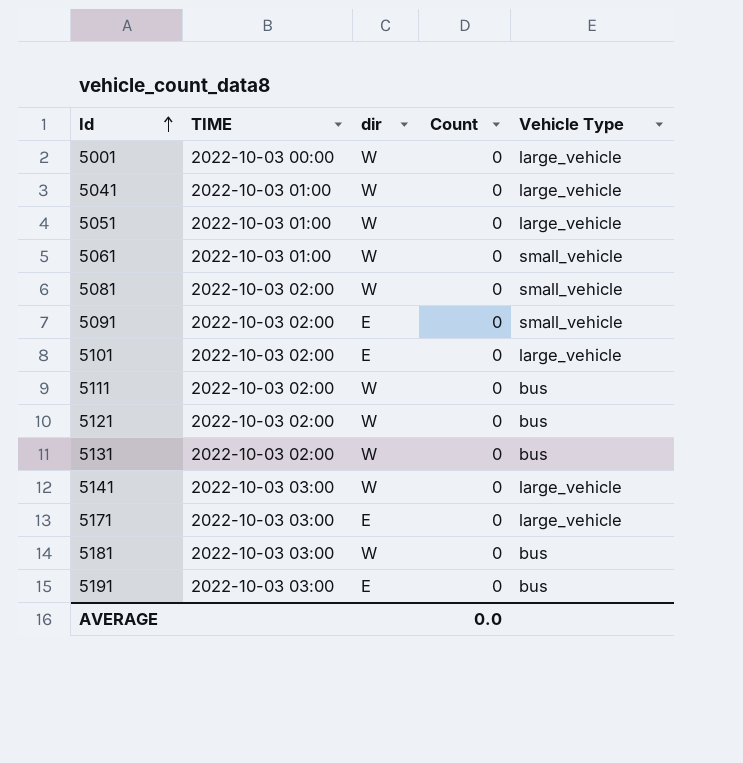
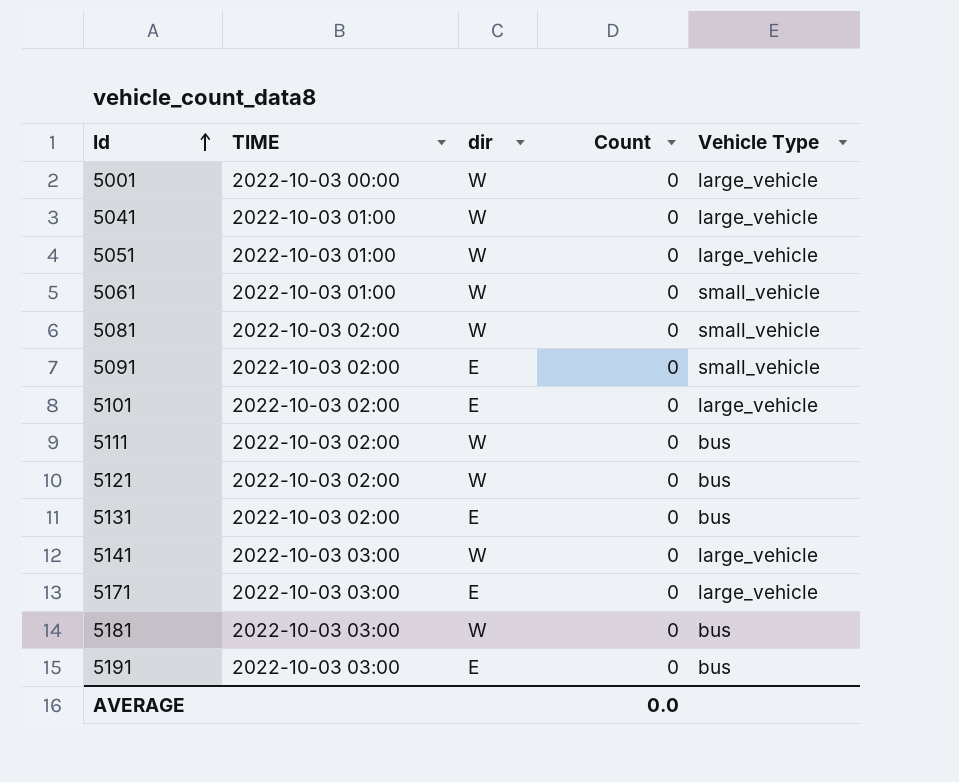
5131 | dir: W -> E

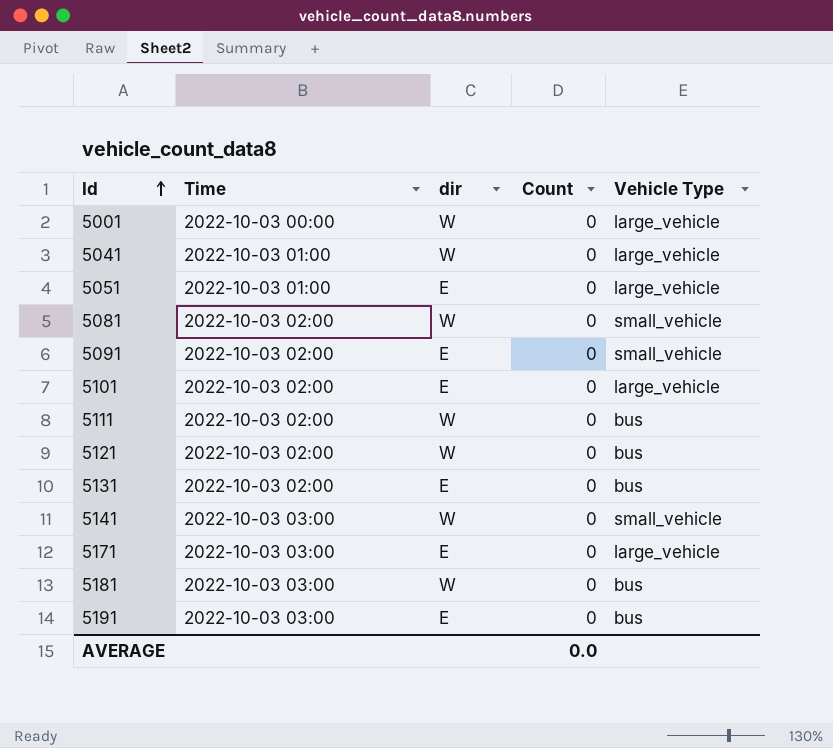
column name: TIME -> Time
row 5061: 2022-10-03 01:00 | W | 0 | small_vehicle -> none
5051 | dir: W -> E
5141 | Vehicle Type: large_vehicle -> small_vehicle

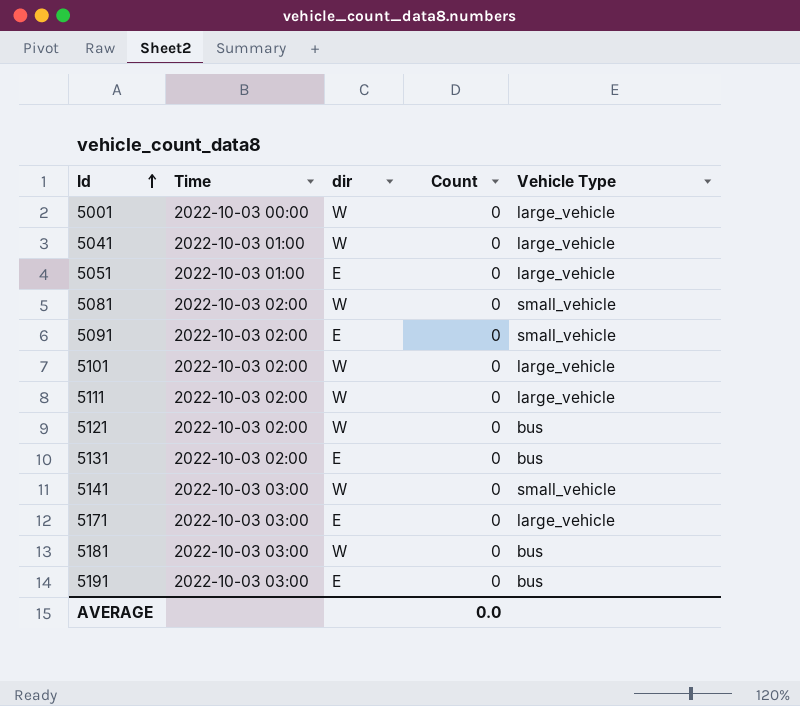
5101 | dir: E -> W
5111 | Vehicle Type: bus -> large_vehicle

